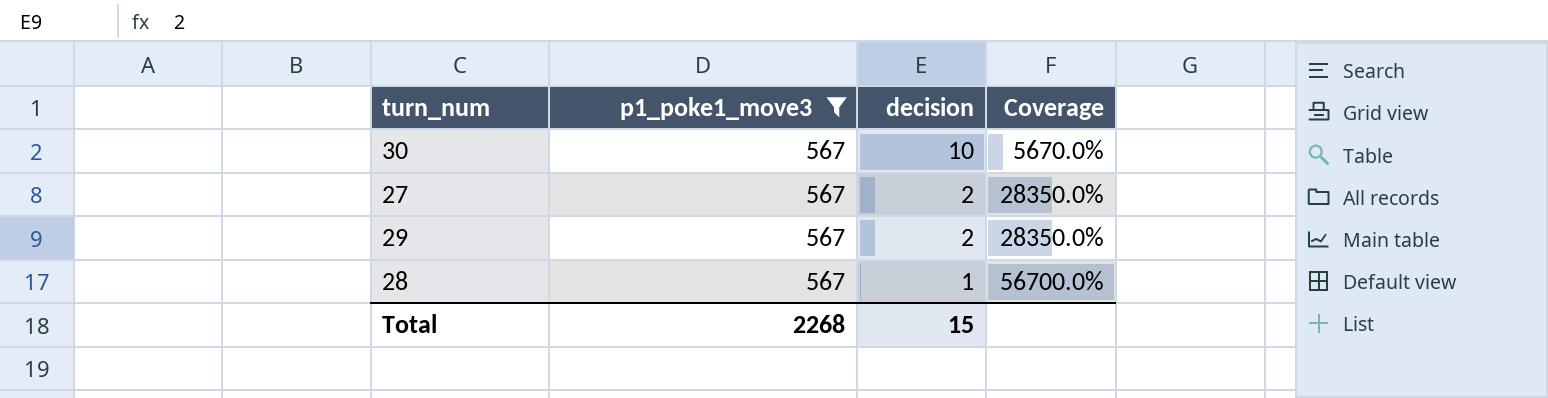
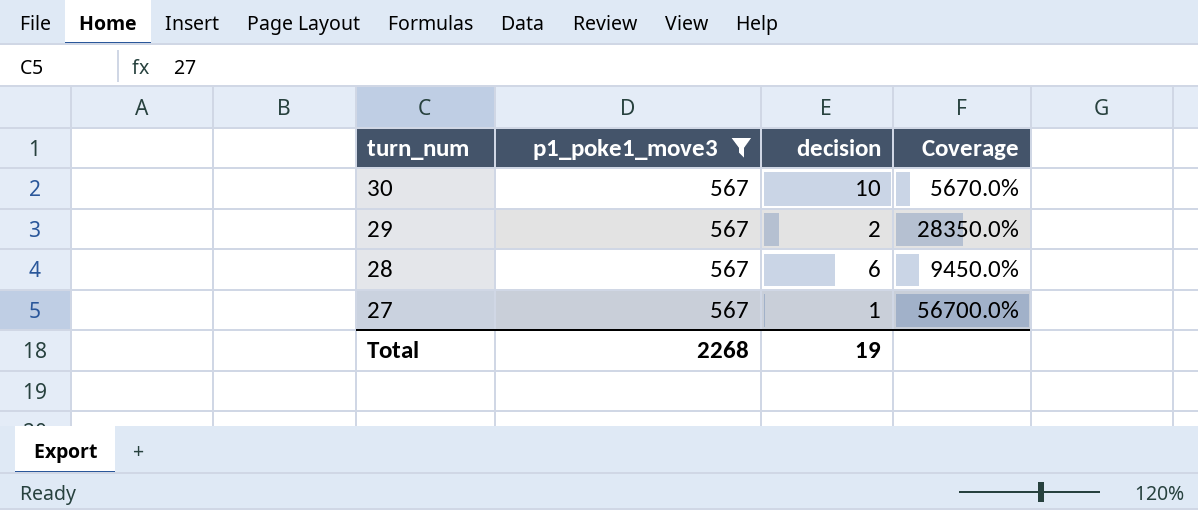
row order: decision descending -> turn_num descending
28 | decision: 1 -> 6
28 | Coverage: 56700.0% -> 9450.0%
27 | decision: 2 -> 1
27 | Coverage: 28350.0% -> 56700.0%
Total | decision: 15 -> 19

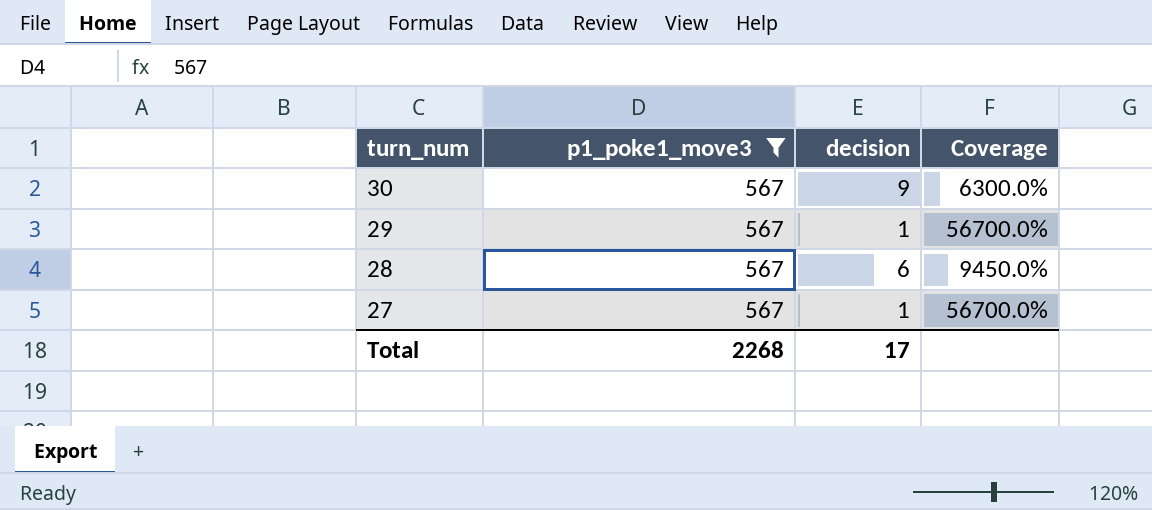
30 | decision: 10 -> 9
30 | Coverage: 5670.0% -> 6300.0%
29 | decision: 2 -> 1
29 | Coverage: 28350.0% -> 56700.0%
Total | decision: 19 -> 17

